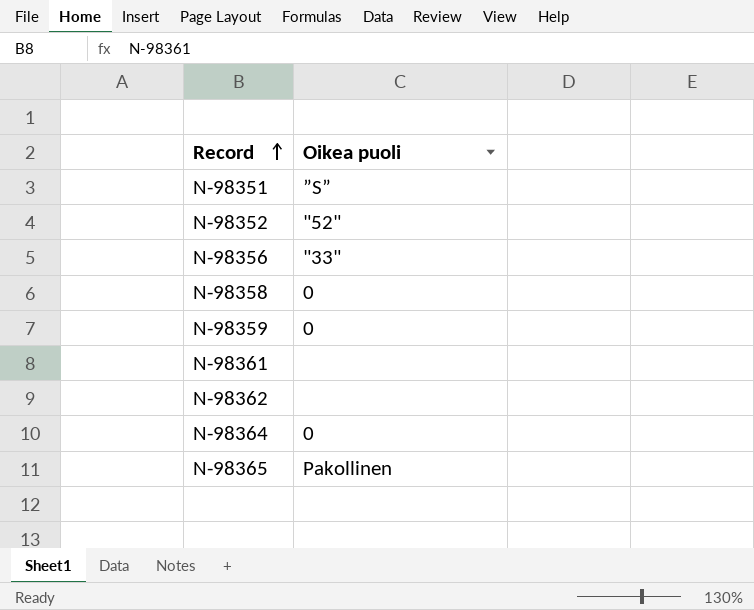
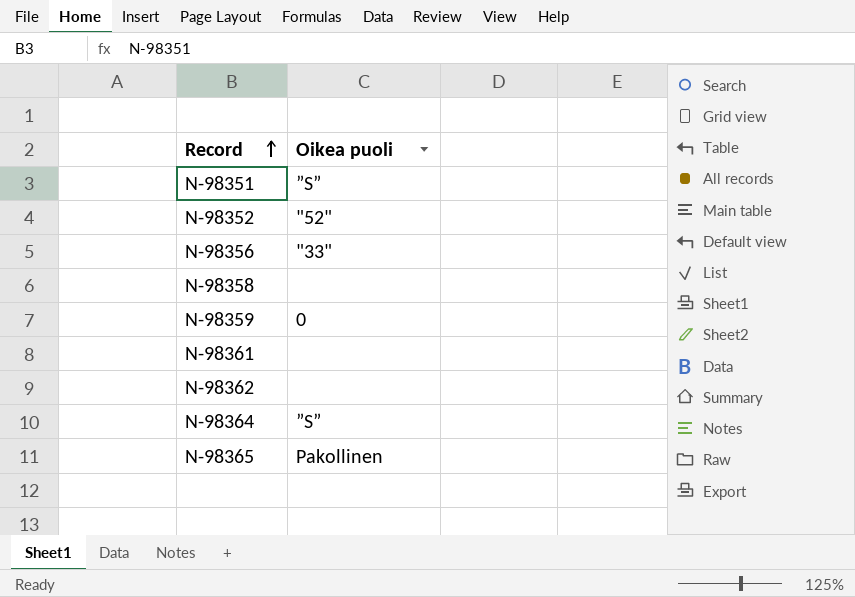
N-98358 | Oikea puoli: 0 -> none
N-98364 | Oikea puoli: 0 -> ”S”

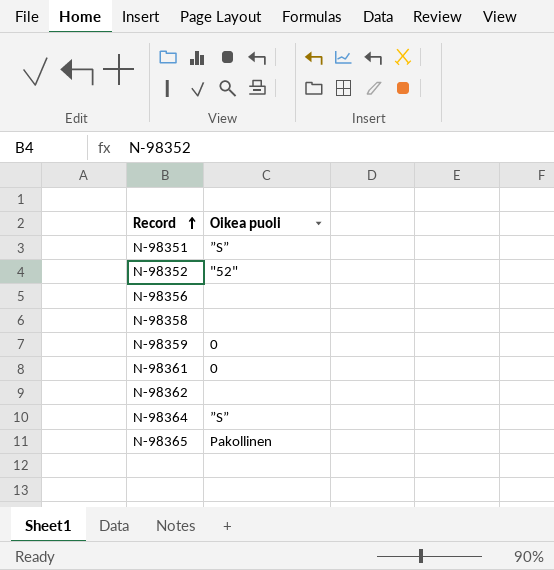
N-98356 | Oikea puoli: "33" -> none
N-98361 | Oikea puoli: none -> 0

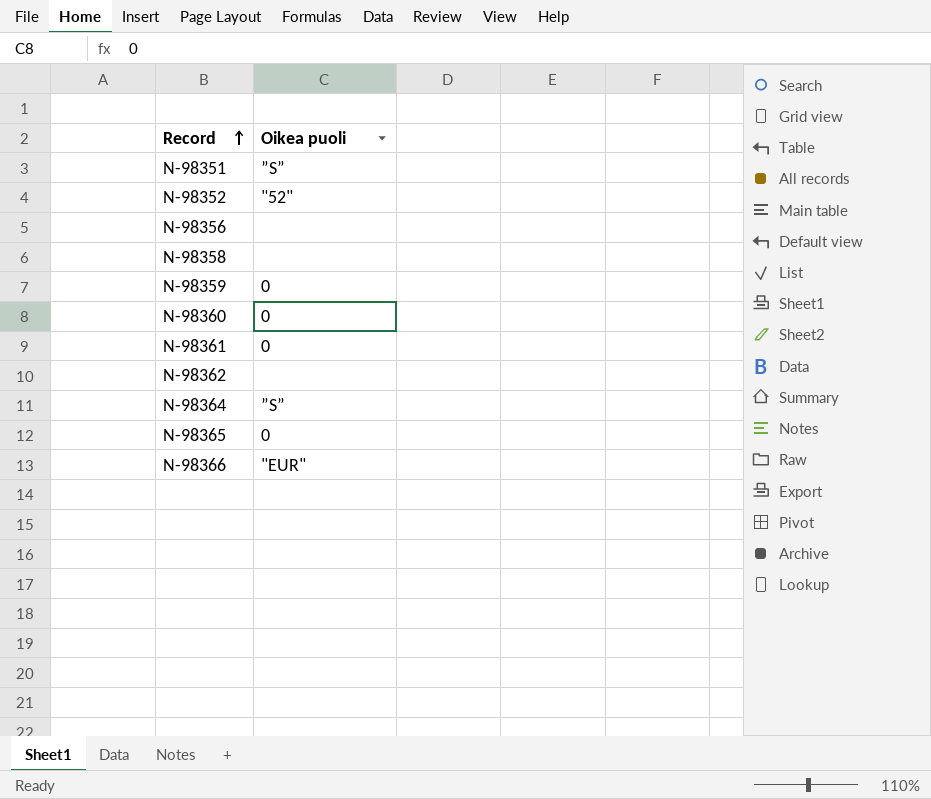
row N-98360: none -> 0
N-98365 | Oikea puoli: Pakollinen -> 0
row N-98366: none -> "EUR"

